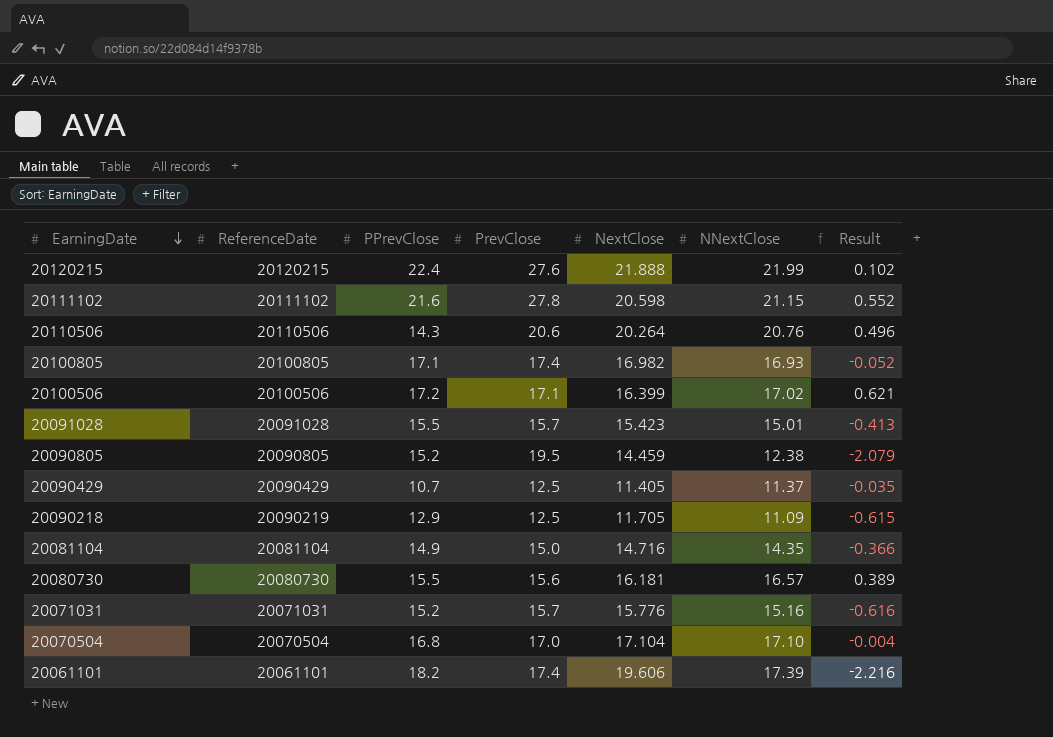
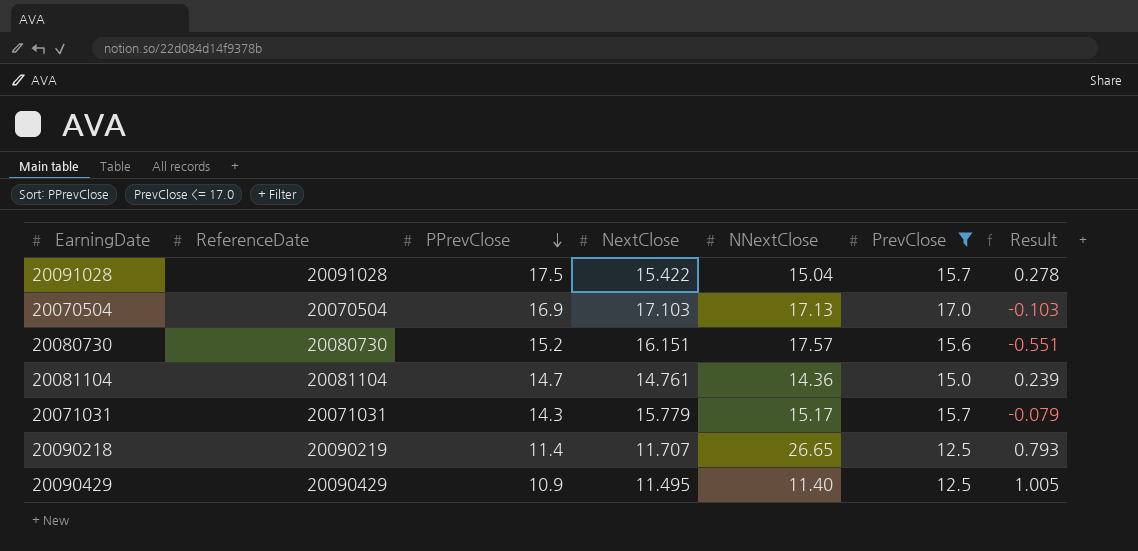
filter: none -> PrevClose <= 17.0
row order: EarningDate descending -> PPrevClose descending
column PrevClose | position: 4 -> 6
column Result | formula: [NNextClose] - [NextClose] -> [PrevClose] - [NextClose]
20091028 | PPrevClose: 15.5 -> 17.5
20091028 | NextClose: 15.423 -> 15.422
20091028 | NNextClose: 15.01 -> 15.04
20070504 | PPrevClose: 16.8 -> 16.9
20070504 | NextClose: 17.104 -> 17.103
20070504 | NNextClose: 17.10 -> 17.13
20080730 | PPrevClose: 15.5 -> 15.2
20080730 | NextClose: 16.181 -> 16.151
20080730 | NNextClose: 16.57 -> 17.57
20081104 | PPrevClose: 14.9 -> 14.7
20081104 | NextClose: 14.716 -> 14.761
20081104 | NNextClose: 14.35 -> 14.36
20071031 | PPrevClose: 15.2 -> 14.3
20071031 | NextClose: 15.776 -> 15.779
20071031 | NNextClose: 15.16 -> 15.17
20090218 | PPrevClose: 12.9 -> 11.4
20090218 | NextClose: 11.705 -> 11.707
20090218 | NNextClose: 11.09 -> 26.65
20090429 | PPrevClose: 10.7 -> 10.9
20090429 | NextClose: 11.405 -> 11.495
20090429 | NNextClose: 11.37 -> 11.40

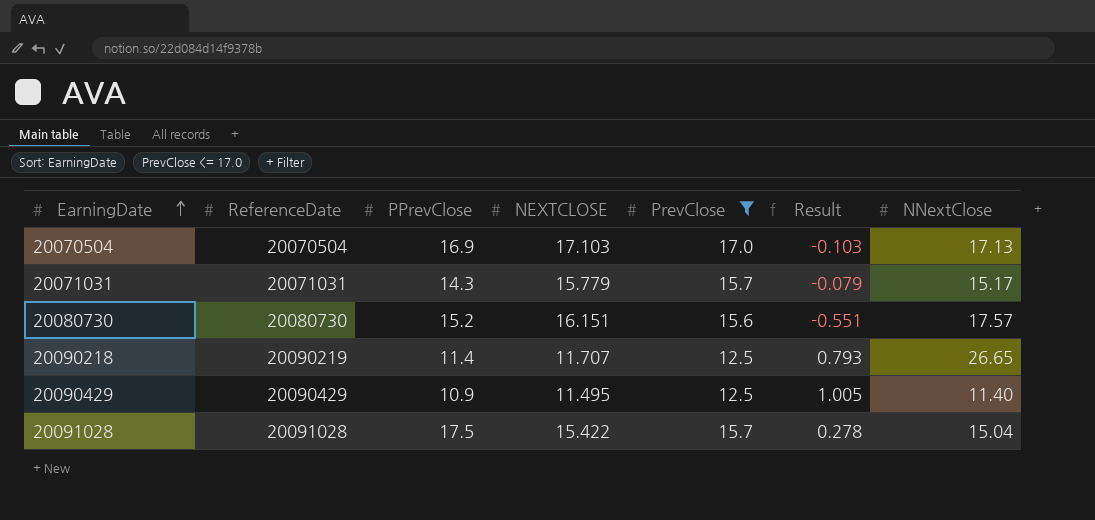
row order: PPrevClose descending -> EarningDate ascending
column name: NextClose -> NEXTCLOSE
column NNextClose | position: 5 -> 7
row 20081104: 20081104 | 14.7 | 14.761 | 14.36 | 15.0 | 0.239 -> none

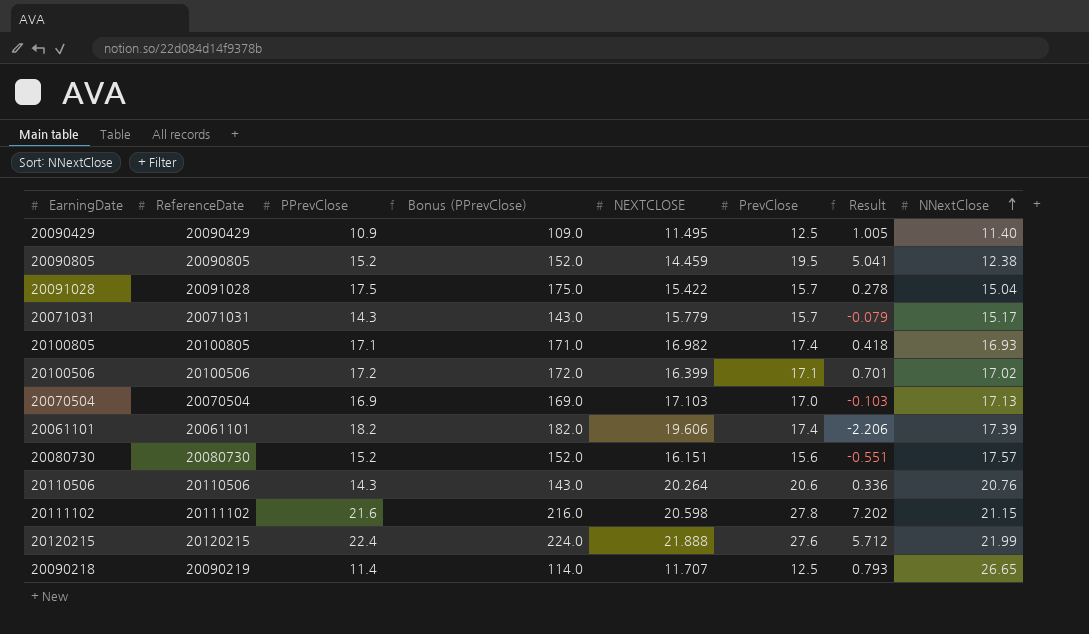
filter: PrevClose <= 17.0 -> none
row order: EarningDate ascending -> NNextClose ascending
column Bonus (PPrevClose) | formula: none -> [PPrevClose] * 10

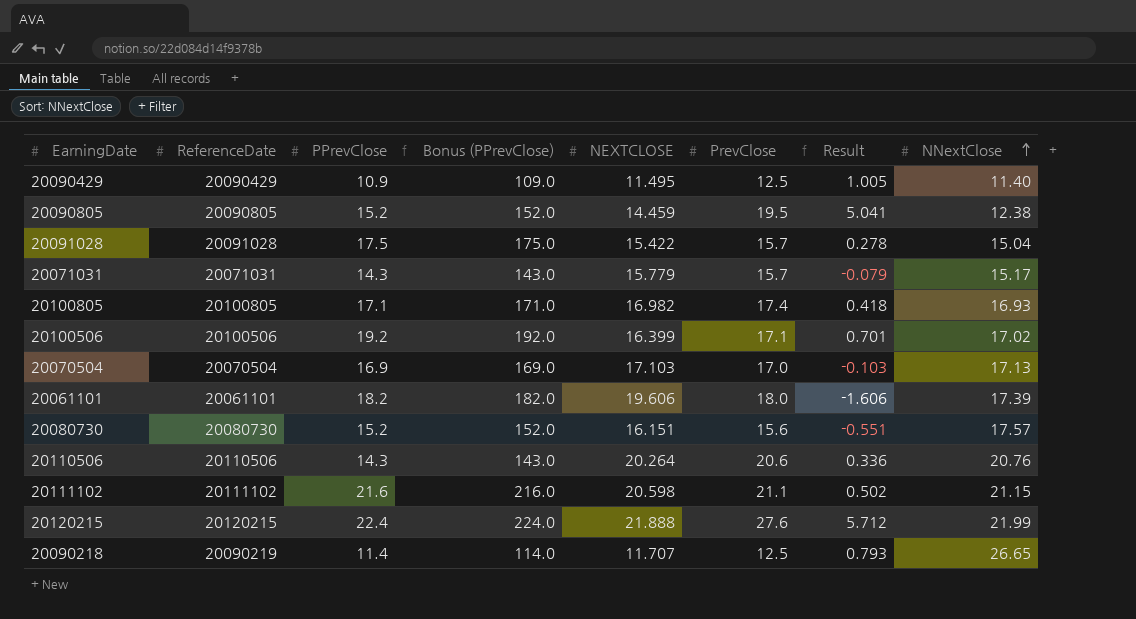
20100506 | PPrevClose: 17.2 -> 19.2
20100506 | Bonus (PPrevClose): 172.0 -> 192.0
20061101 | PrevClose: 17.4 -> 18.0
20061101 | Result: -2.206 -> -1.606
20111102 | PrevClose: 27.8 -> 21.1
20111102 | Result: 7.202 -> 0.502

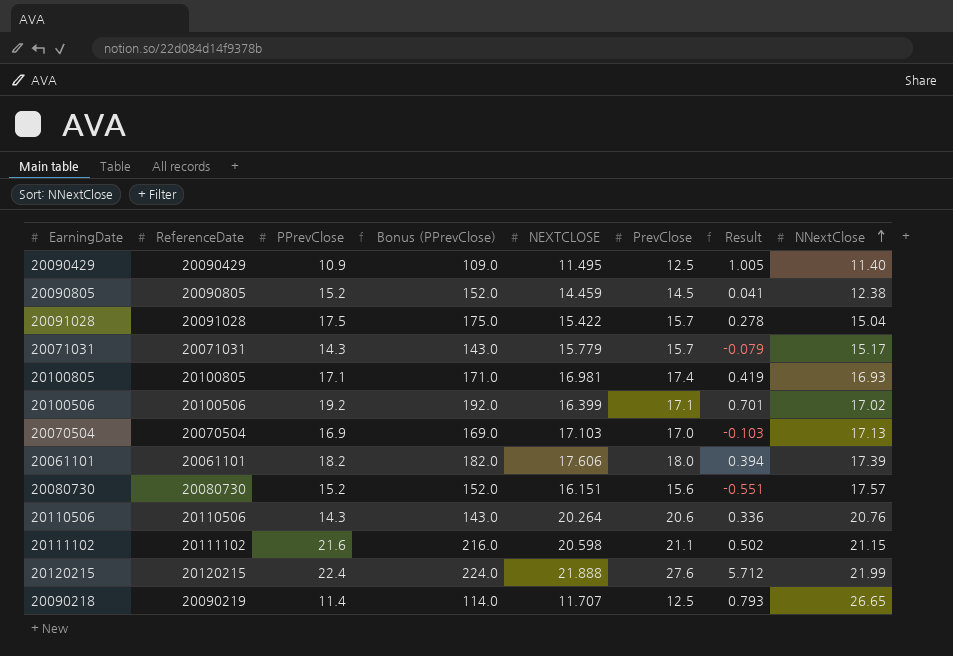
20090805 | PrevClose: 19.5 -> 14.5
20090805 | Result: 5.041 -> 0.041
20100805 | NEXTCLOSE: 16.982 -> 16.981
20100805 | Result: 0.418 -> 0.419
20061101 | NEXTCLOSE: 19.606 -> 17.606
20061101 | Result: -1.606 -> 0.394

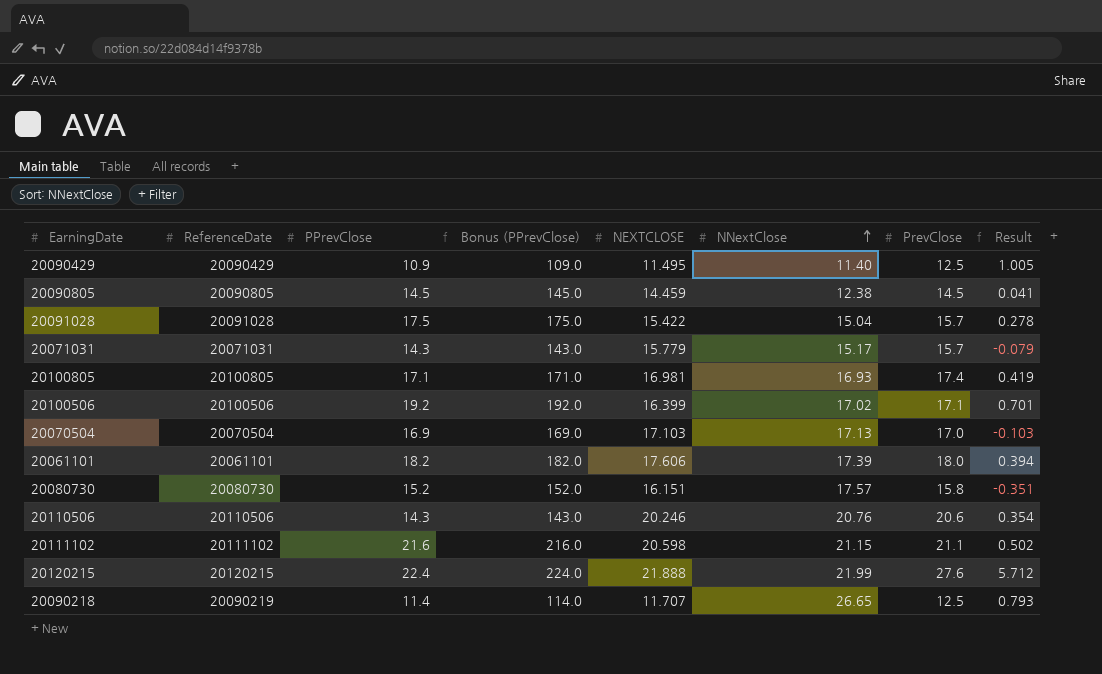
column NNextClose | position: 8 -> 6
20090805 | PPrevClose: 15.2 -> 14.5
20090805 | Bonus (PPrevClose): 152.0 -> 145.0
20080730 | PrevClose: 15.6 -> 15.8
20080730 | Result: -0.551 -> -0.351
20110506 | NEXTCLOSE: 20.264 -> 20.246
20110506 | Result: 0.336 -> 0.354

